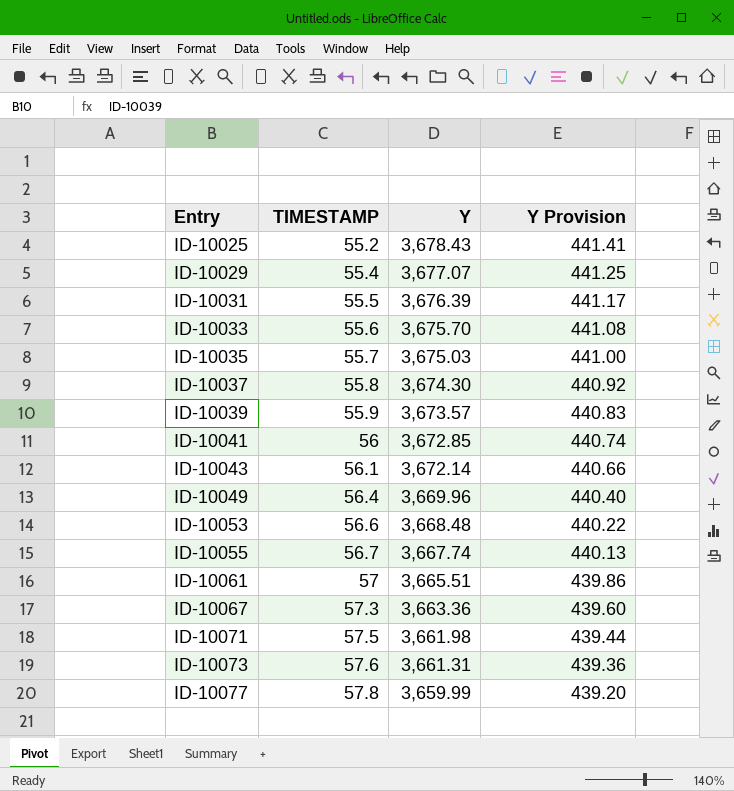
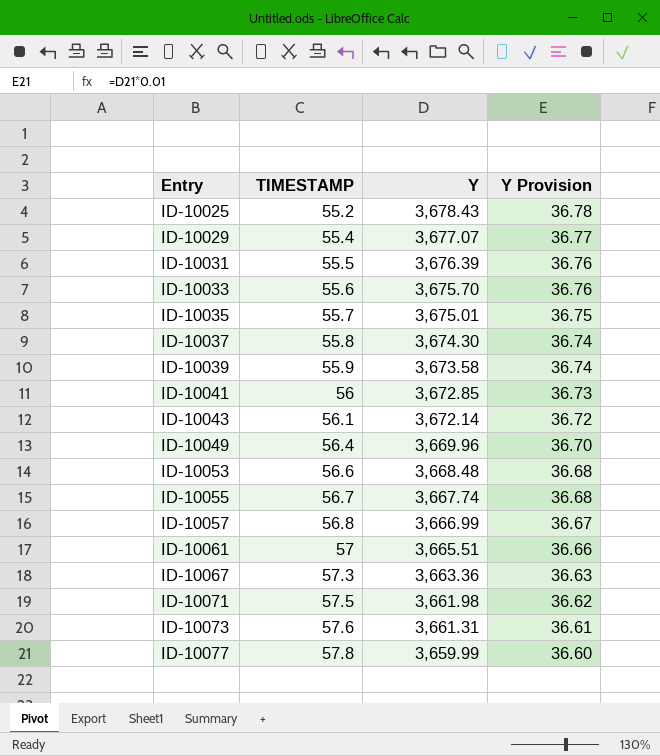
column Y Provision | formula: [Y] * 0.12 -> [Y] * 0.01
ID-10035 | Y: 3,675.03 -> 3,675.01
ID-10039 | Y: 3,673.57 -> 3,673.58
row ID-10057: none -> 56.8 | 3,666.99 | 36.67

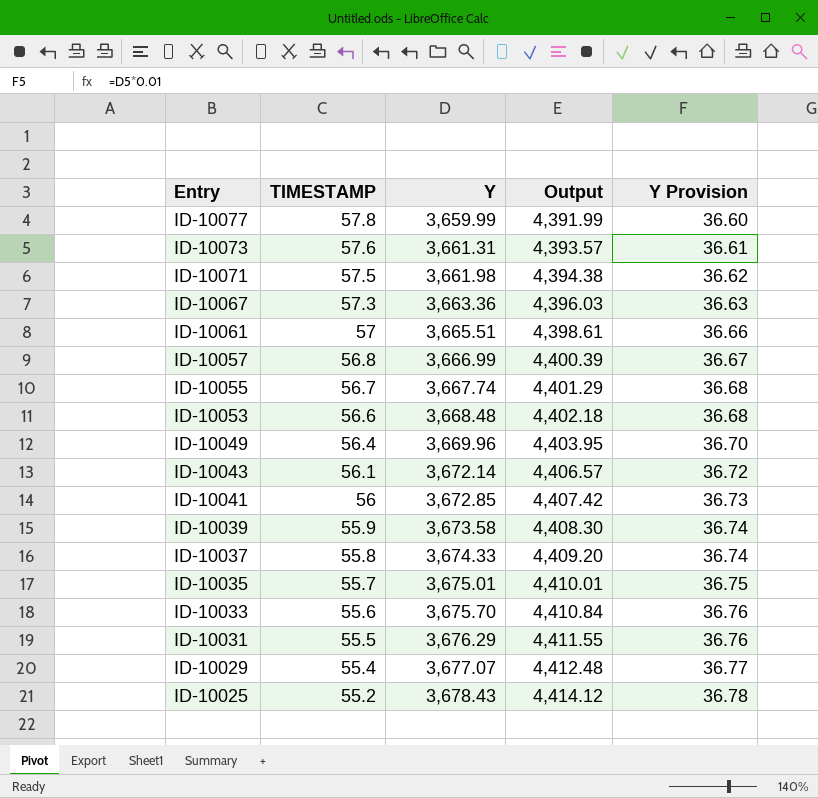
row order: Entry ascending -> Entry descending
column Output | formula: none -> [Y] * 1.2
ID-10037 | Y: 3,674.30 -> 3,674.33
ID-10031 | Y: 3,676.39 -> 3,676.29

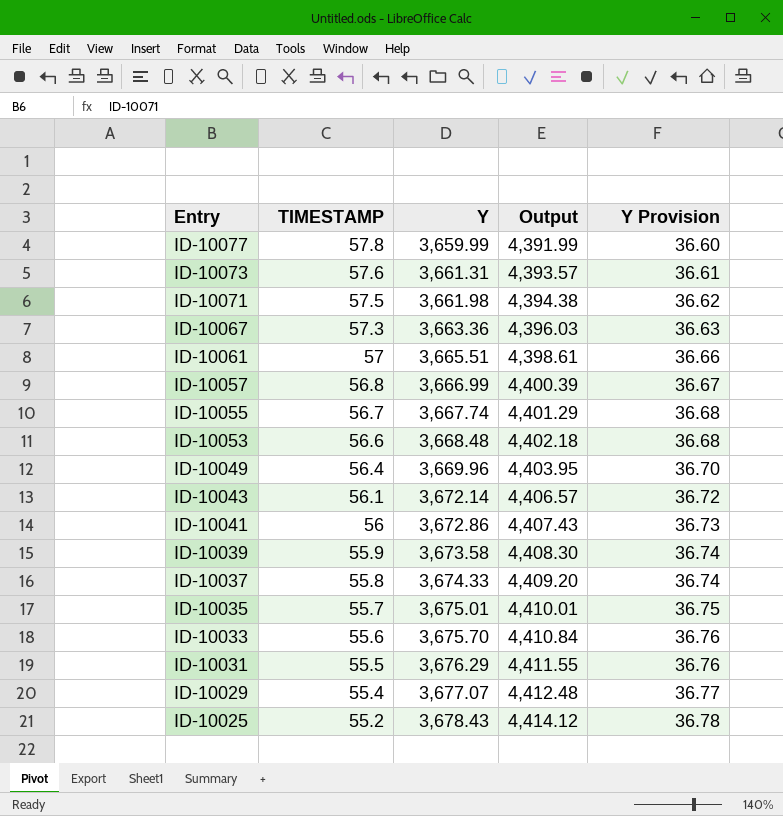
ID-10041 | Y: 3,672.85 -> 3,672.86
ID-10041 | Output: 4,407.42 -> 4,407.43

